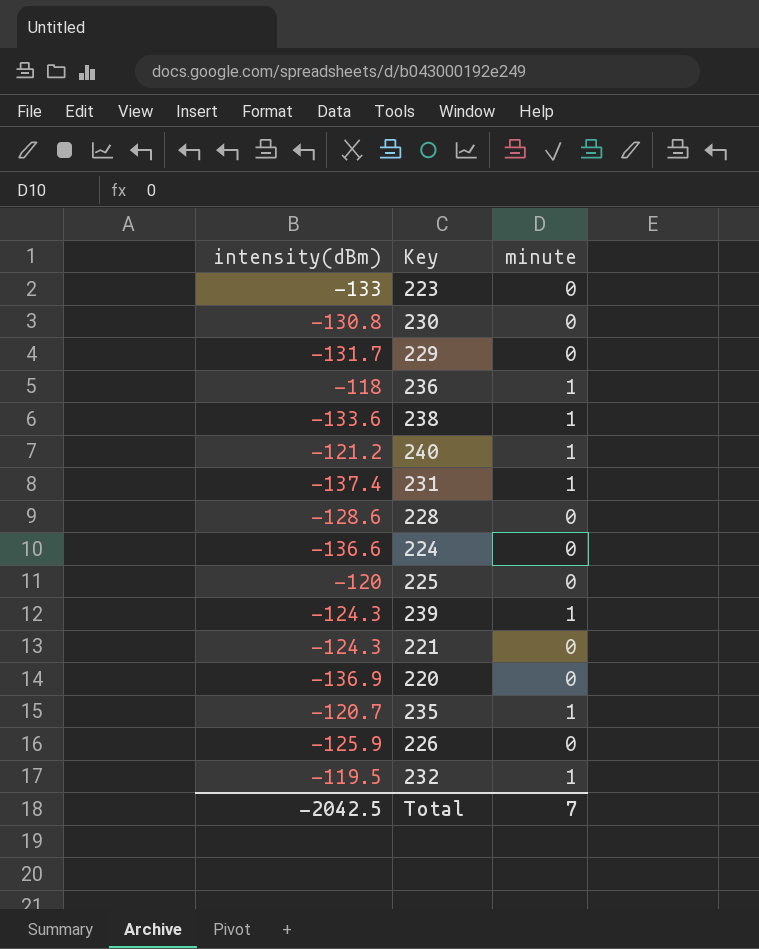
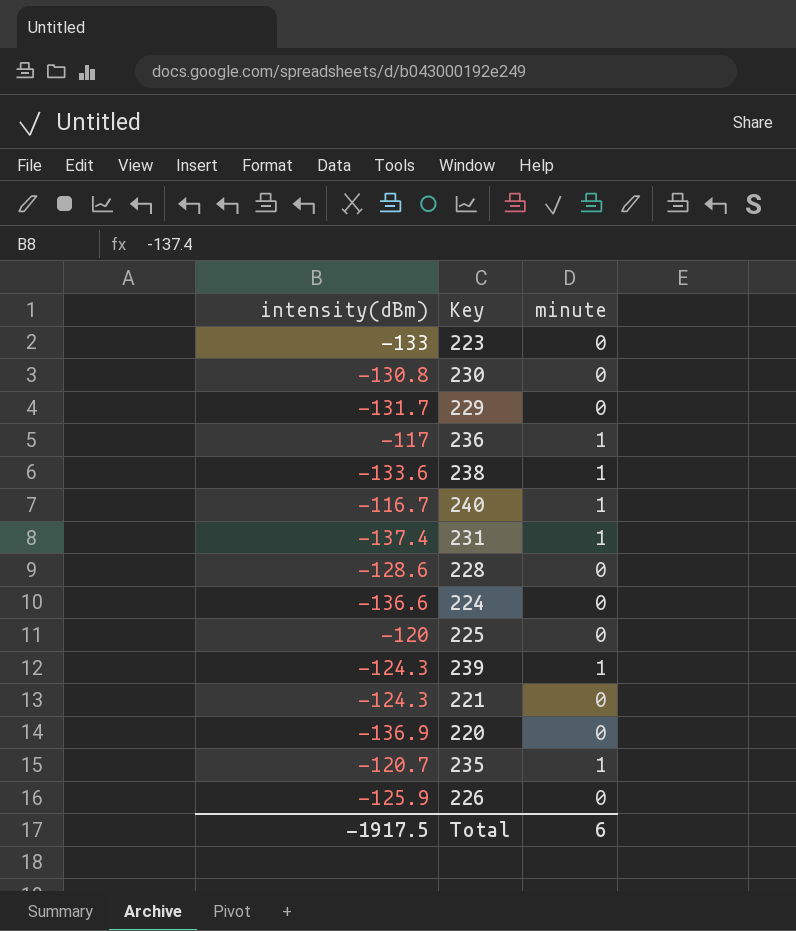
row 232: -119.5 | 1 -> none
236 | intensity(dBm): -118 -> -117
240 | intensity(dBm): -121.2 -> -116.7
Total | intensity(dBm): -2042.5 -> -1917.5
Total | minute: 7 -> 6

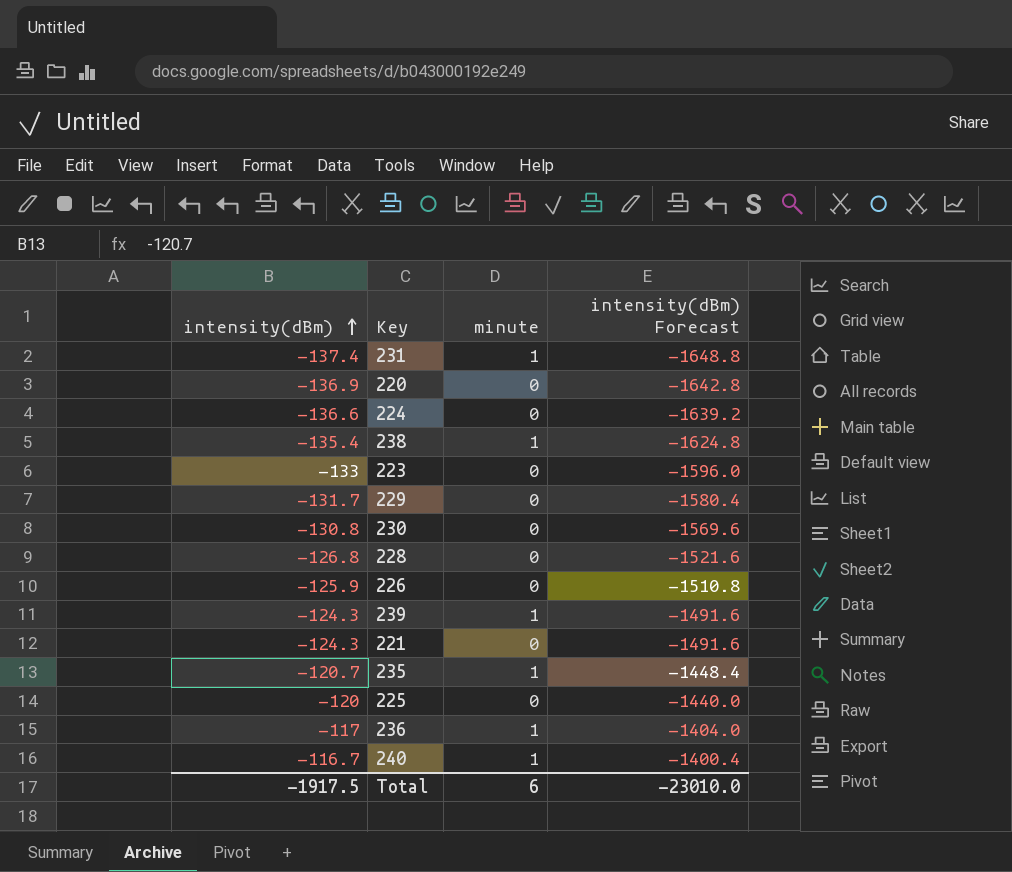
row order: none -> intensity(dBm) ascending
column intensity(dBm) Forecast | formula: none -> [intensity(dBm)] * 12
238 | intensity(dBm): -133.6 -> -135.4
228 | intensity(dBm): -128.6 -> -126.8

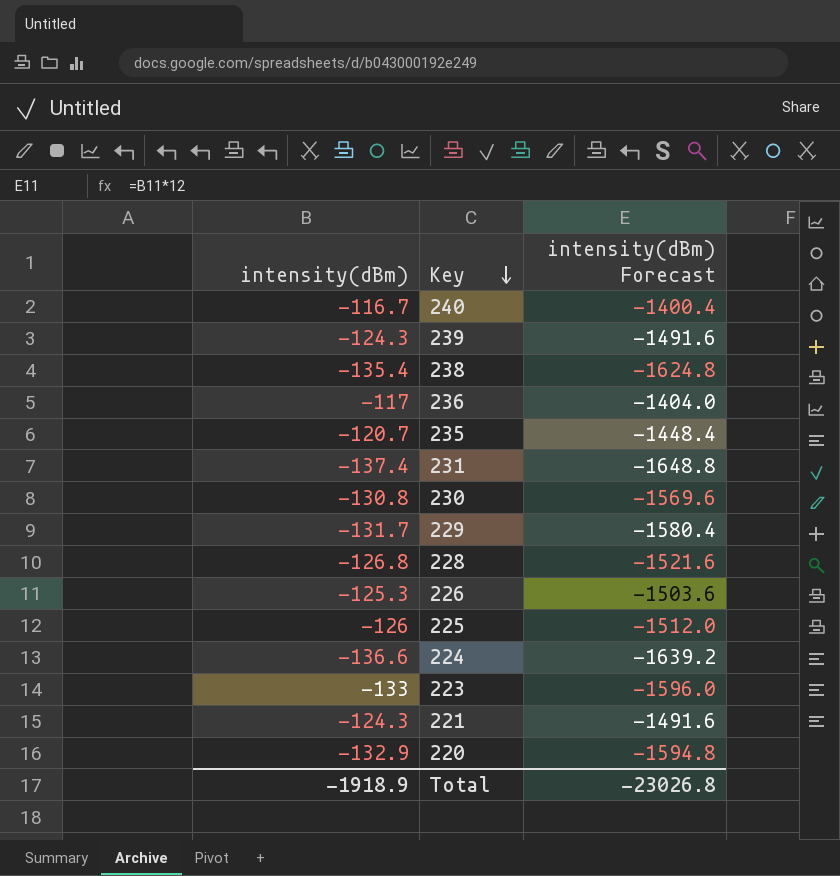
row order: intensity(dBm) ascending -> Key descending
column minute | position: 3 -> none
226 | intensity(dBm): -125.9 -> -125.3
226 | intensity(dBm) Forecast: -1510.8 -> -1503.6
225 | intensity(dBm): -120 -> -126
225 | intensity(dBm) Forecast: -1440.0 -> -1512.0
220 | intensity(dBm): -136.9 -> -132.9
220 | intensity(dBm) Forecast: -1642.8 -> -1594.8
Total | intensity(dBm): -1917.5 -> -1918.9
Total | intensity(dBm) Forecast: -23010.0 -> -23026.8

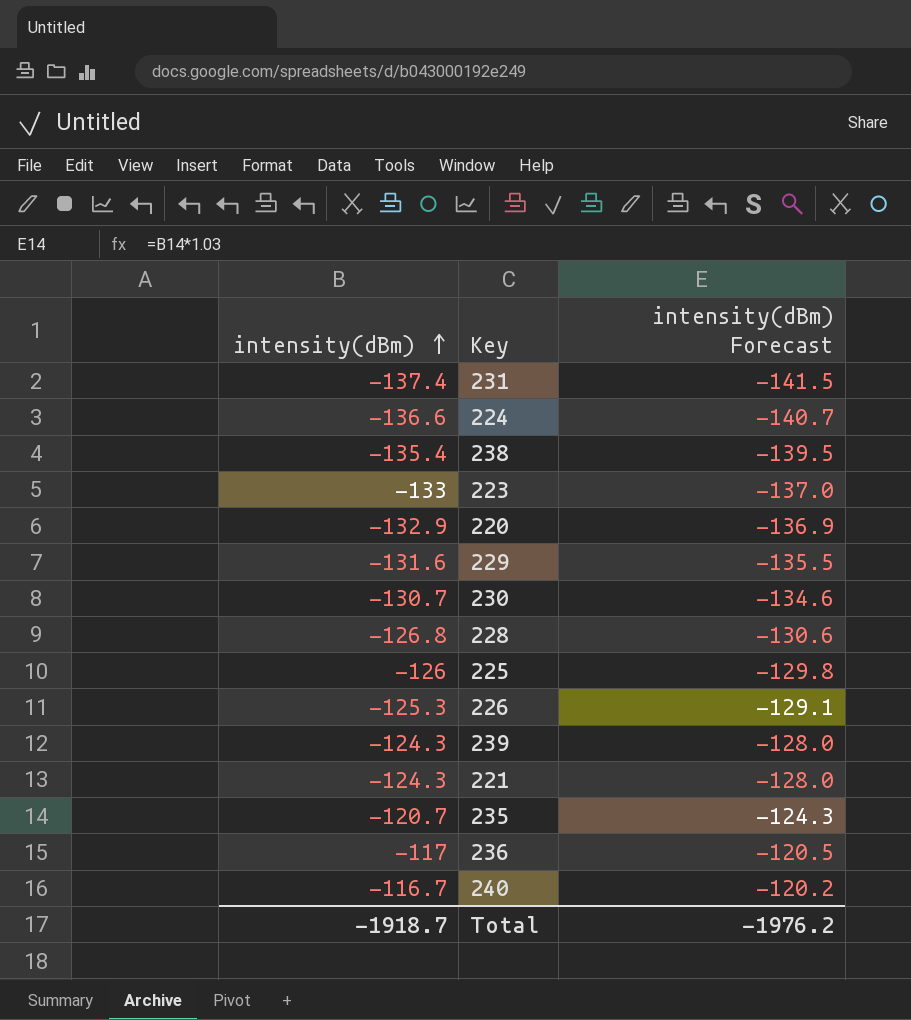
row order: Key descending -> intensity(dBm) ascending
column intensity(dBm) Forecast | formula: [intensity(dBm)] * 12 -> [intensity(dBm)] * 1.03
229 | intensity(dBm): -131.7 -> -131.6
230 | intensity(dBm): -130.8 -> -130.7
Total | intensity(dBm): -1918.9 -> -1918.7
Total | intensity(dBm) Forecast: -23026.8 -> -1976.2

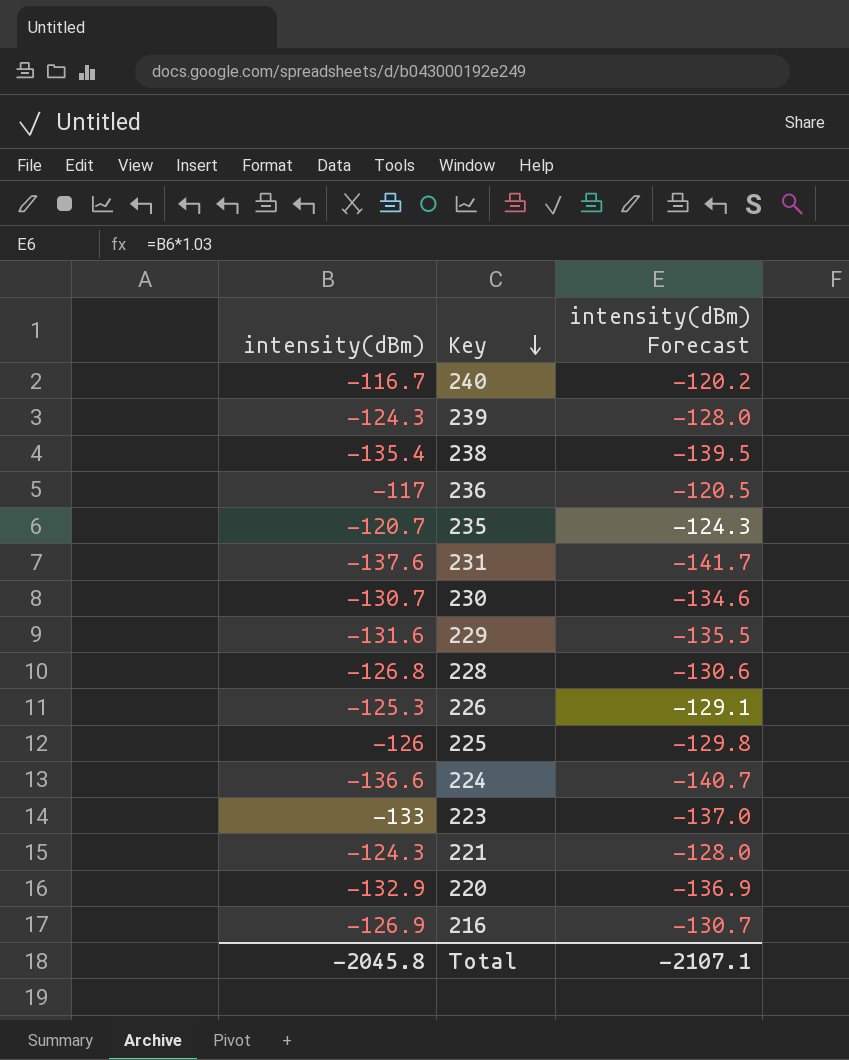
row order: intensity(dBm) ascending -> Key descending
231 | intensity(dBm): -137.4 -> -137.6
231 | intensity(dBm) Forecast: -141.5 -> -141.7
row 216: none -> -126.9 | -130.7
Total | intensity(dBm): -1918.7 -> -2045.8
Total | intensity(dBm) Forecast: -1976.2 -> -2107.1

